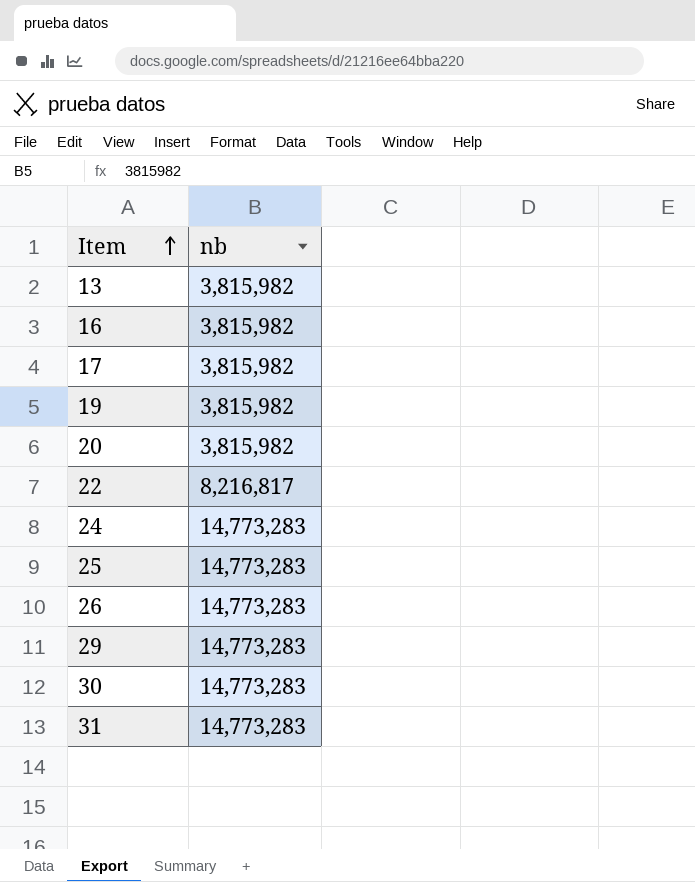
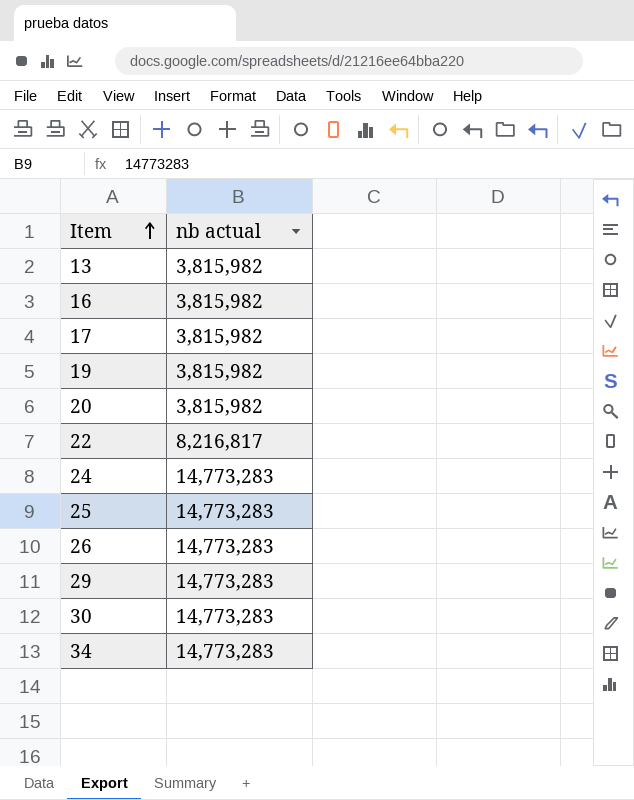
column name: nb -> nb actual
row 31: 14,773,283 -> none
row 34: none -> 14,773,283

